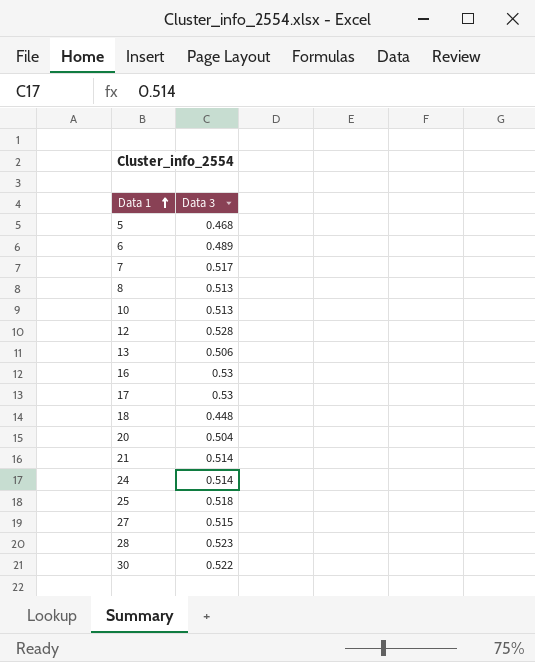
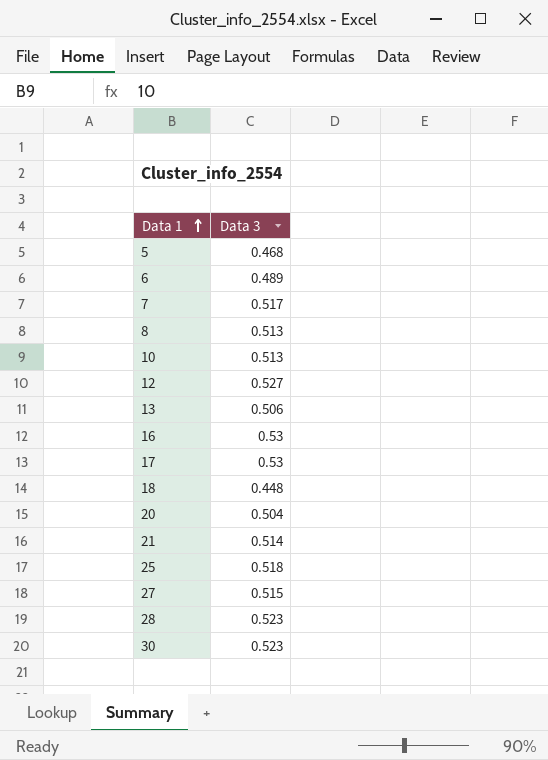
row 24: 0.514 -> none
12 | Data 3: 0.528 -> 0.527
30 | Data 3: 0.522 -> 0.523

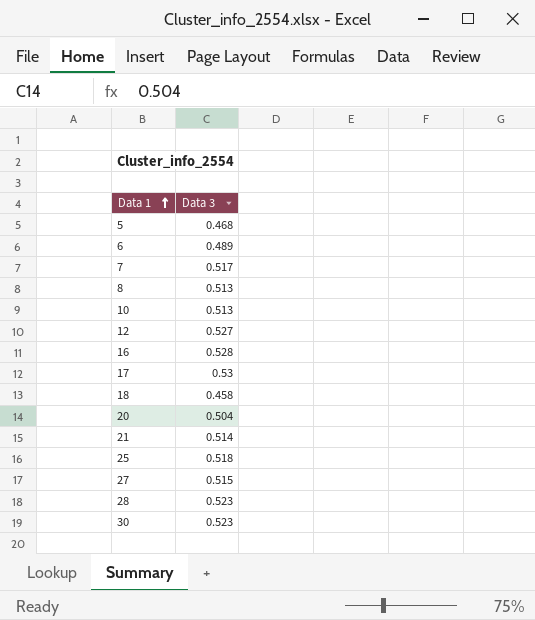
row 13: 0.506 -> none
16 | Data 3: 0.53 -> 0.528
18 | Data 3: 0.448 -> 0.458

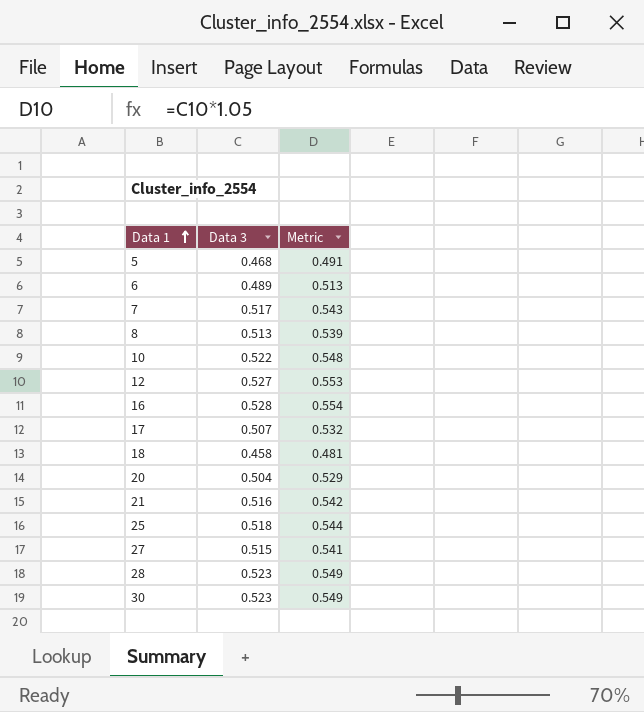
column Metric | formula: none -> [Data 3] * 1.05
10 | Data 3: 0.513 -> 0.522
17 | Data 3: 0.53 -> 0.507
21 | Data 3: 0.514 -> 0.516

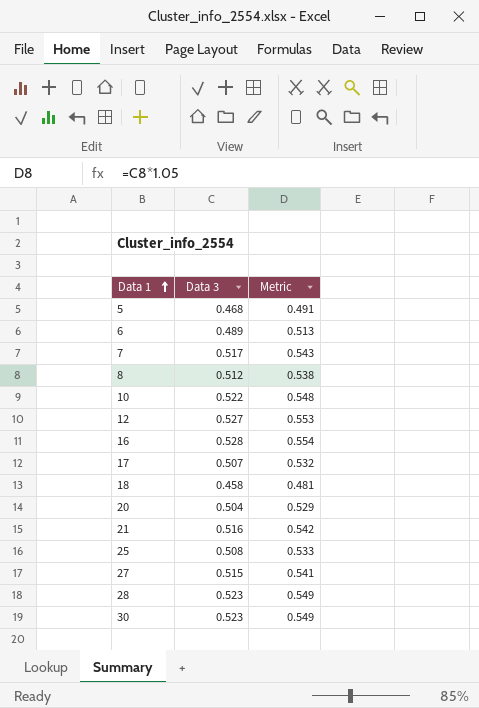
8 | Data 3: 0.513 -> 0.512
8 | Metric: 0.539 -> 0.538
25 | Data 3: 0.518 -> 0.508
25 | Metric: 0.544 -> 0.533

